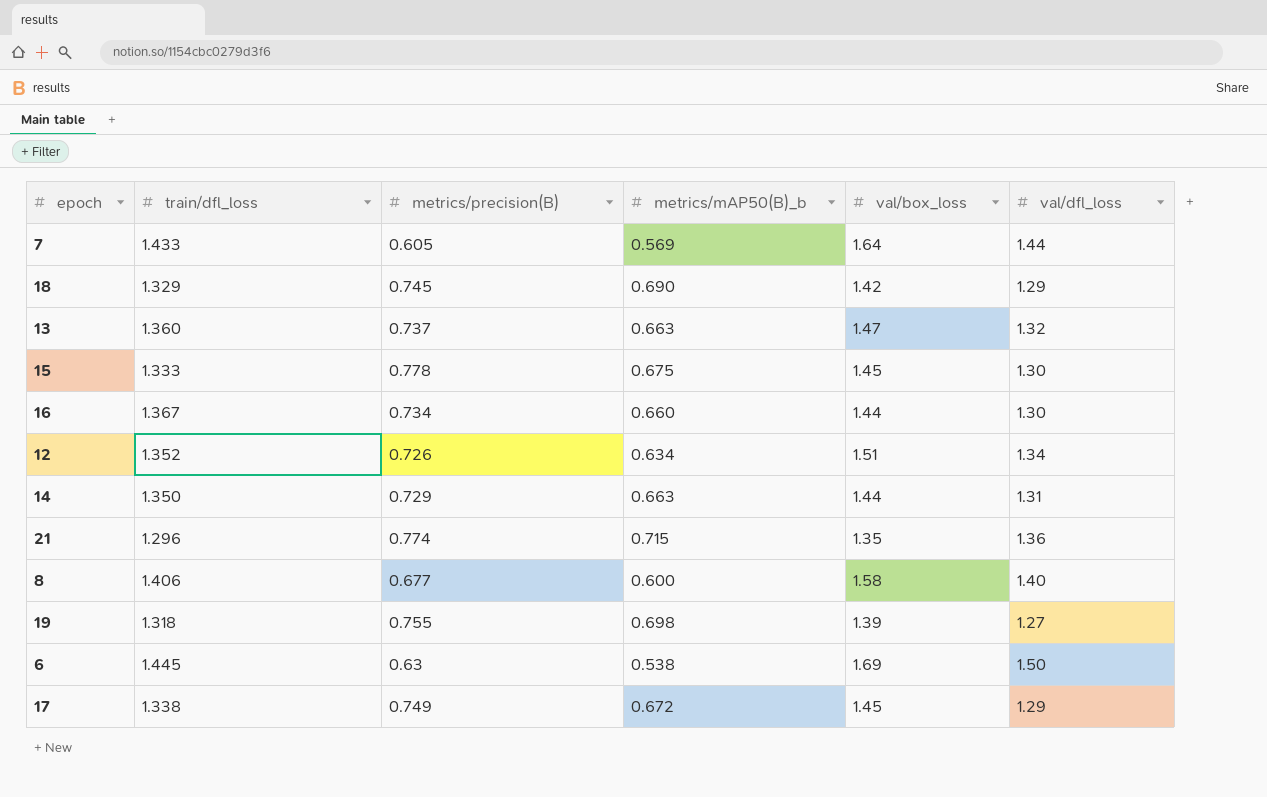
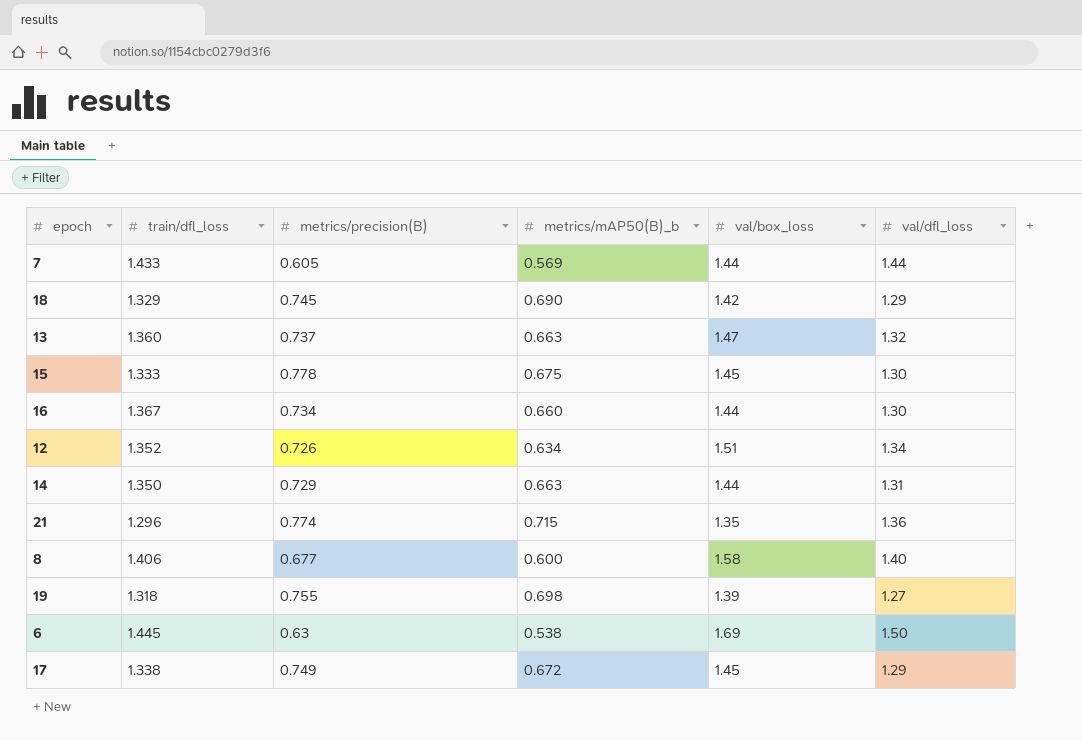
7 | val/box_loss: 1.64 -> 1.44

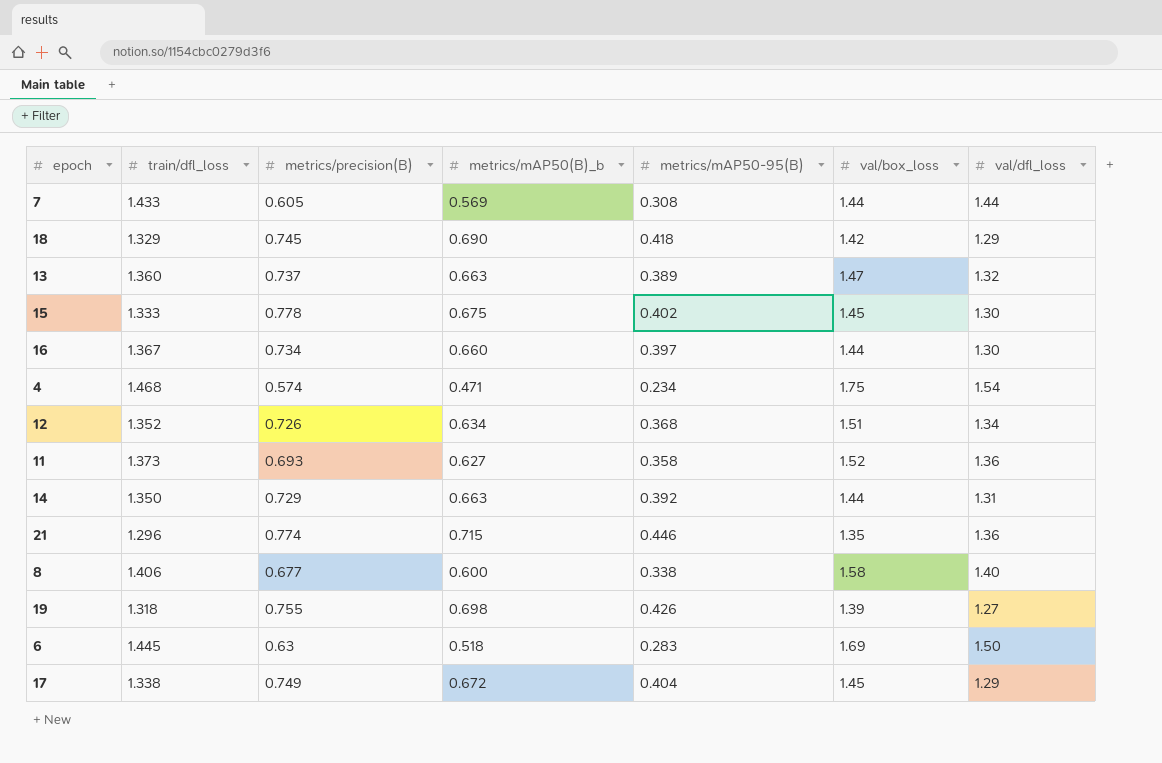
column metrics/mAP50-95(B) | position: none -> 5
row 4: none -> 1.468 | 0.574 | 0.471 | 0.234 | 1.75 | 1.54
row 11: none -> 1.373 | 0.693 | 0.627 | 0.358 | 1.52 | 1.36
6 | metrics/mAP50(B)_b: 0.538 -> 0.518

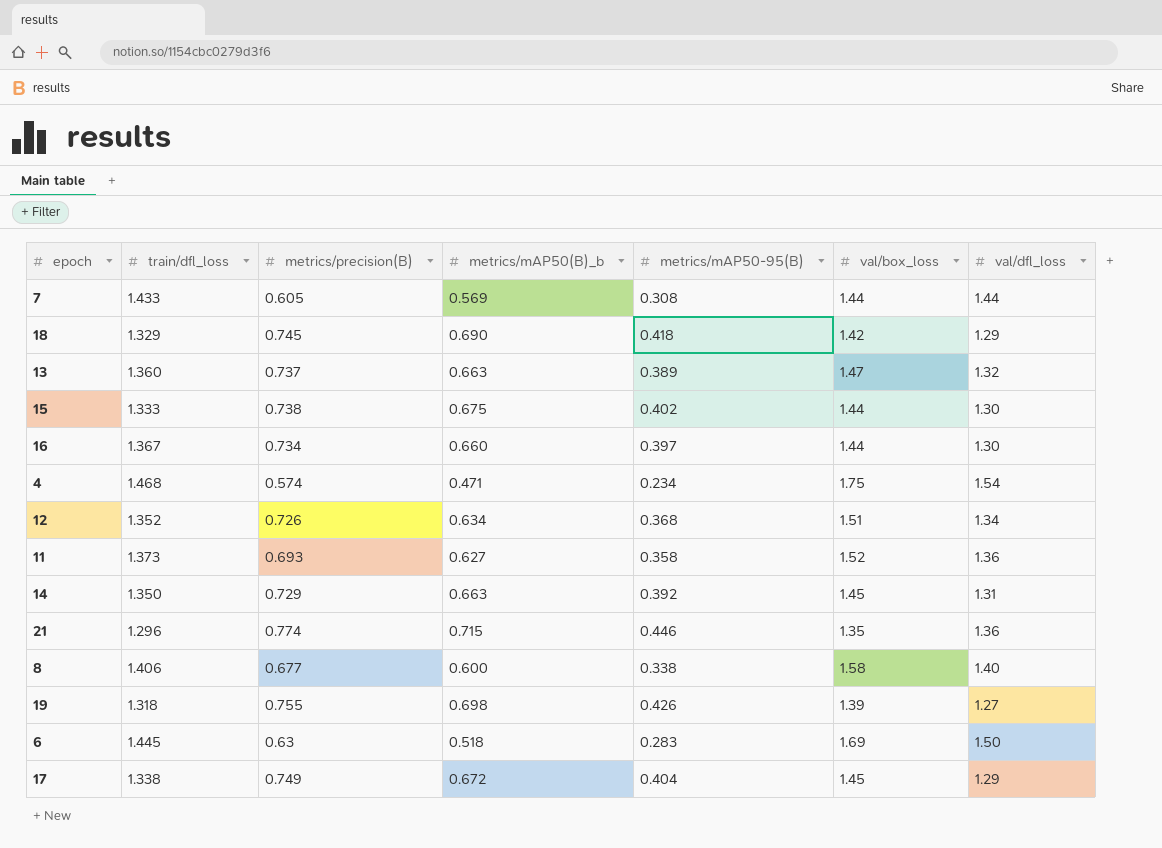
15 | metrics/precision(B): 0.778 -> 0.738
15 | val/box_loss: 1.45 -> 1.44
14 | val/box_loss: 1.44 -> 1.45

